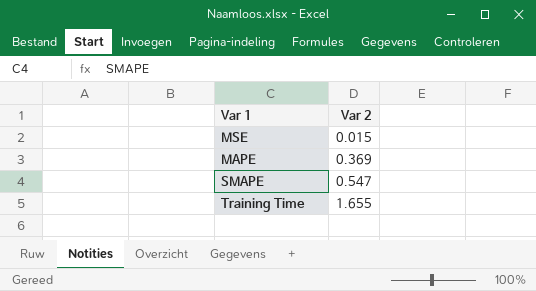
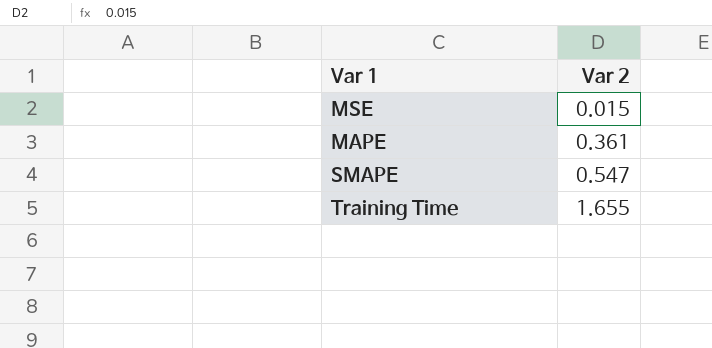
MAPE | Var 2: 0.369 -> 0.361

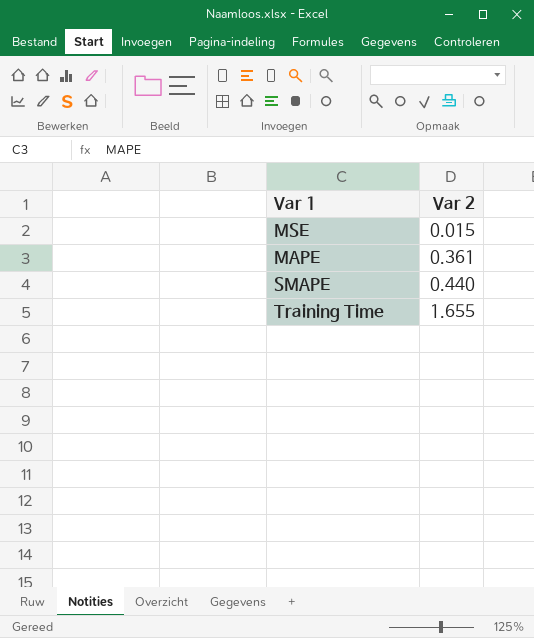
SMAPE | Var 2: 0.547 -> 0.440

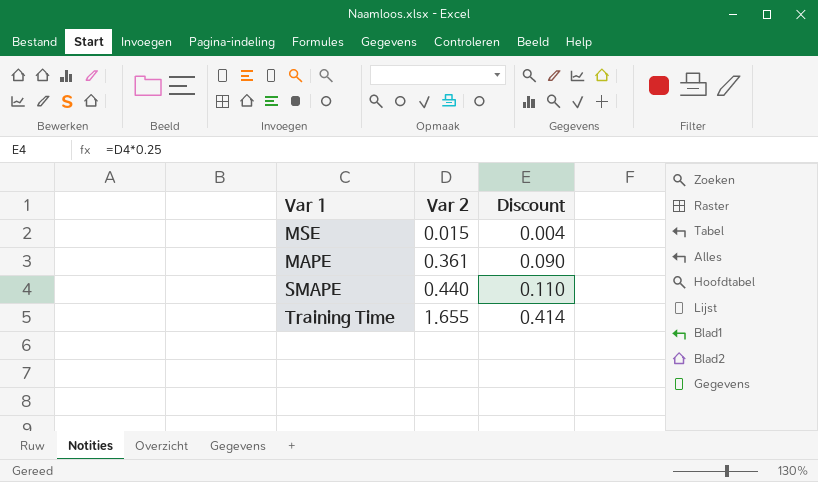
column Discount | formula: none -> [Var 2] * 0.25

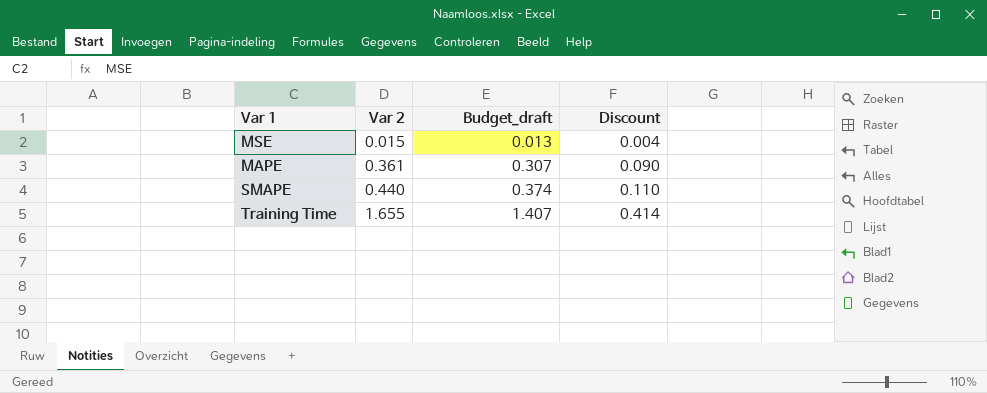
column Budget_draft | formula: none -> [Var 2] * 0.85

